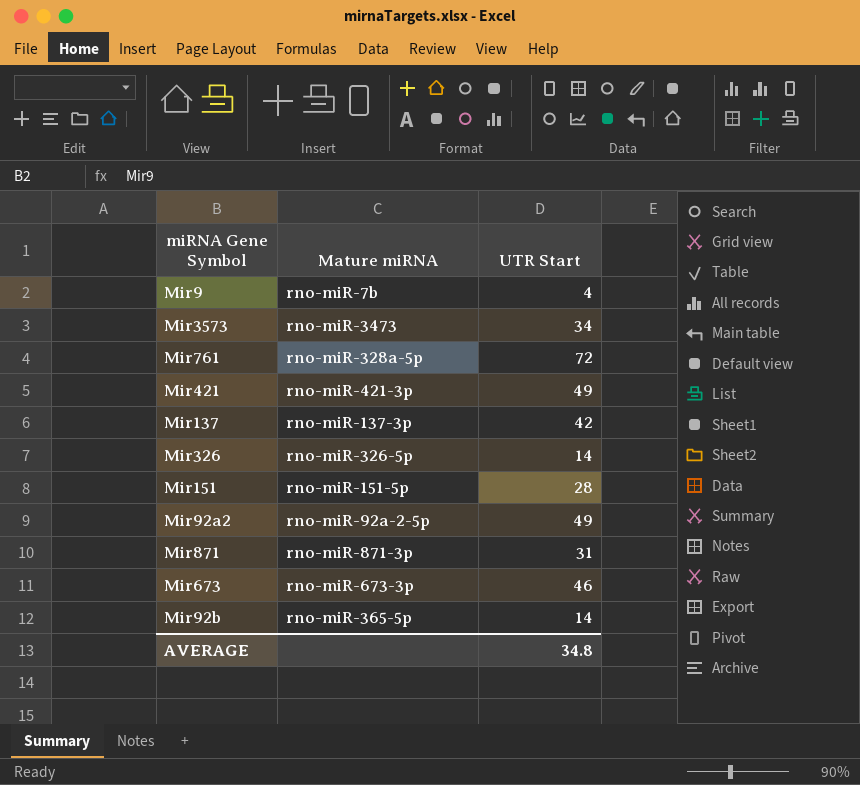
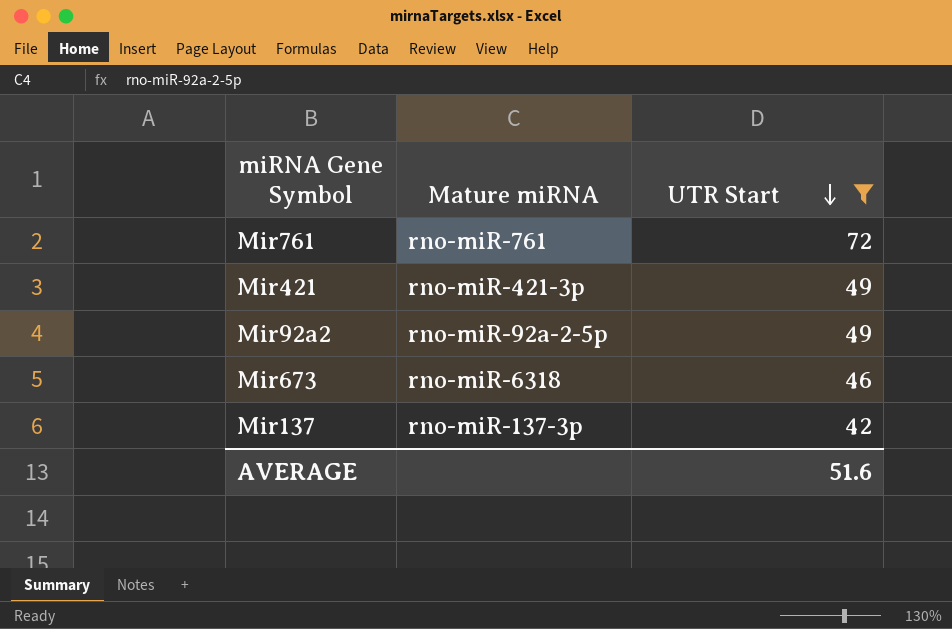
filter: none -> UTR Start >= 42
row order: none -> UTR Start descending
Mir761 | Mature miRNA: rno-miR-328a-5p -> rno-miR-761
Mir673 | Mature miRNA: rno-miR-673-3p -> rno-miR-6318
AVERAGE | UTR Start: 34.8 -> 51.6

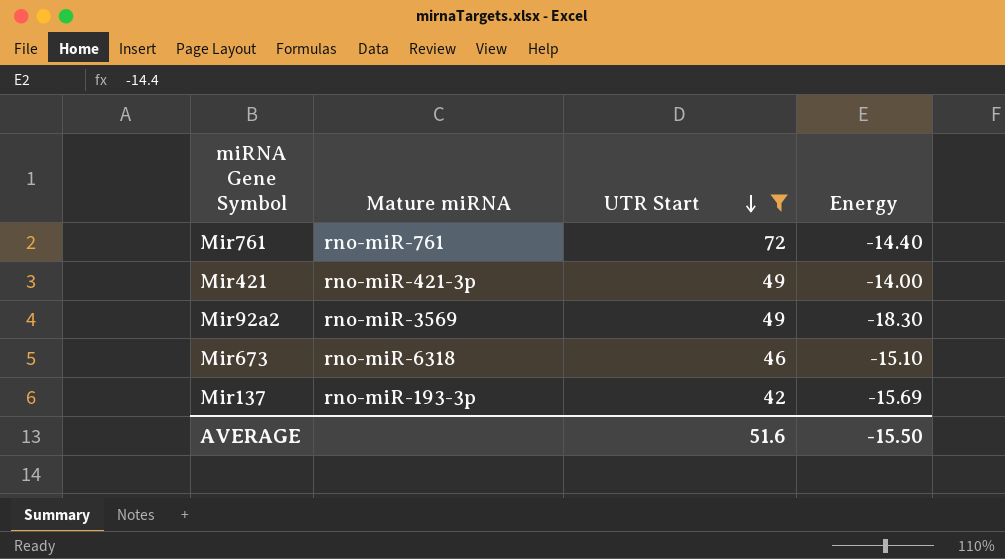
column Energy | position: none -> 4
Mir92a2 | Mature miRNA: rno-miR-92a-2-5p -> rno-miR-3569
Mir137 | Mature miRNA: rno-miR-137-3p -> rno-miR-193-3p

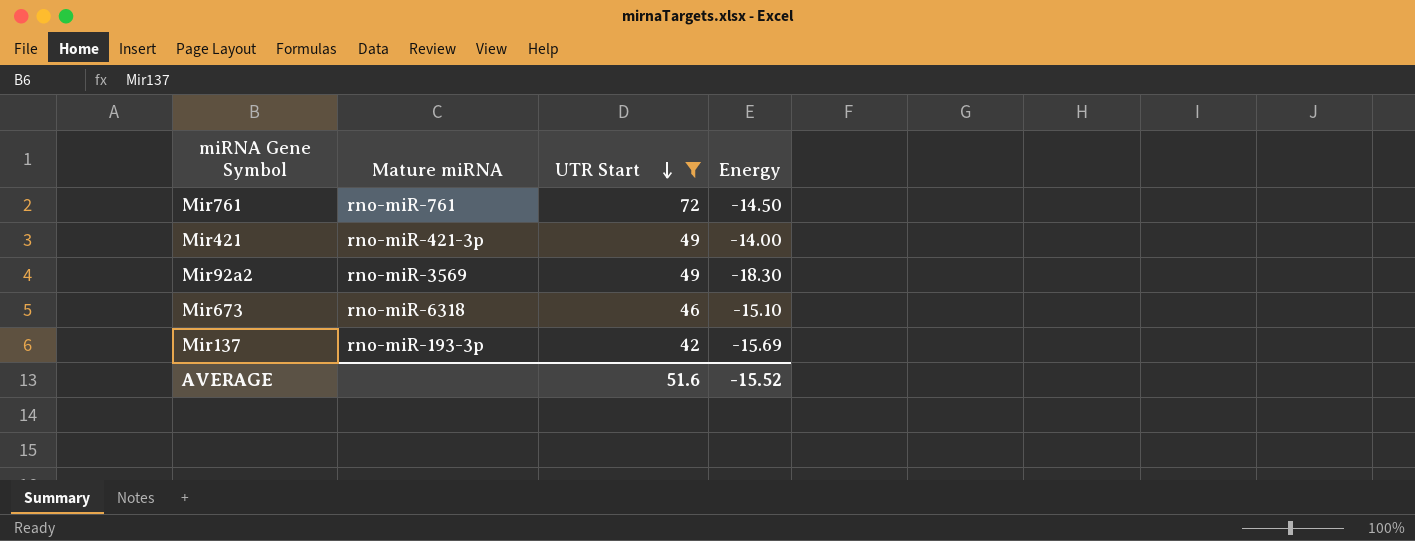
Mir761 | Energy: -14.40 -> -14.50
AVERAGE | Energy: -15.50 -> -15.52

